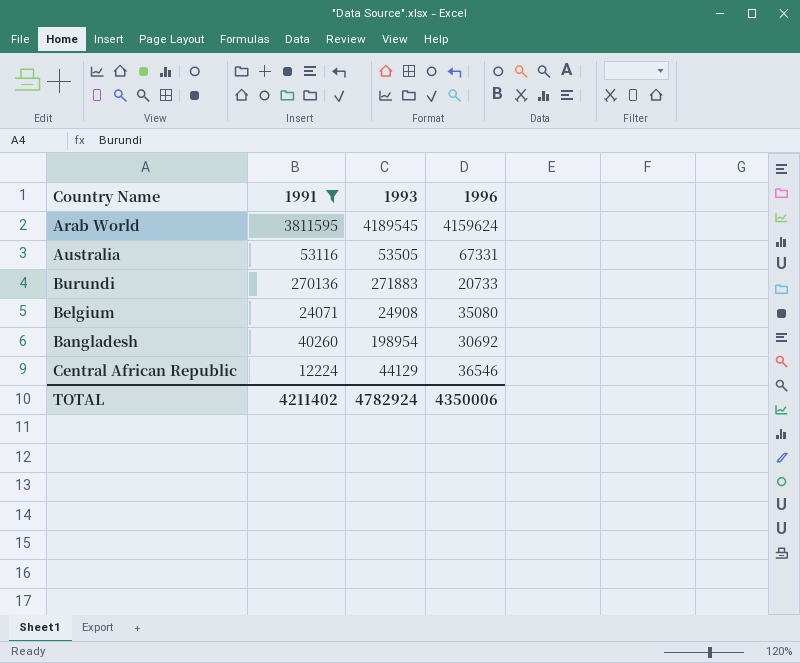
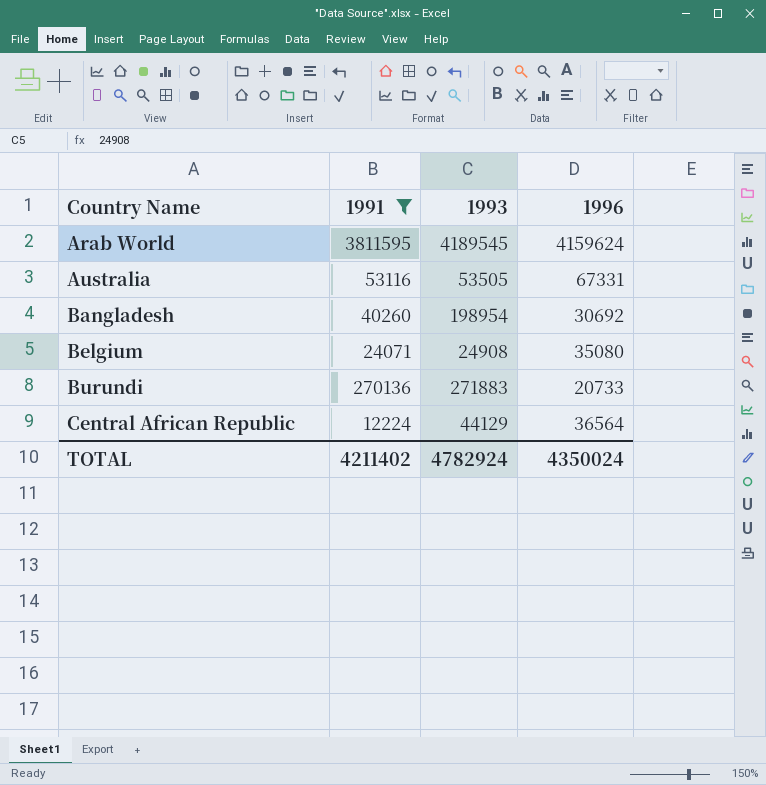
row order: none -> Country Name ascending
Central African Republic | 1996: 36546 -> 36564
TOTAL | 1996: 4350006 -> 4350024

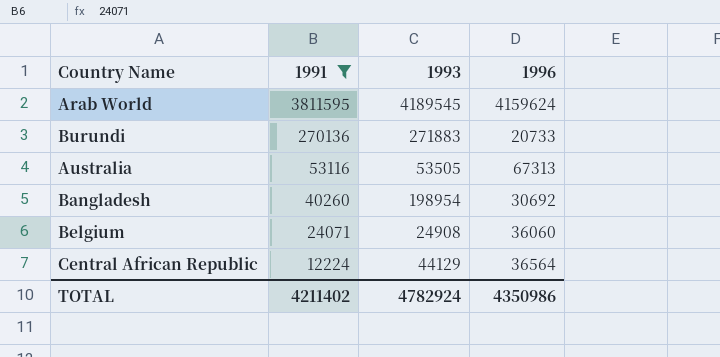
row order: Country Name ascending -> 1991 descending
Australia | 1996: 67331 -> 67313
Belgium | 1996: 35080 -> 36060
TOTAL | 1996: 4350024 -> 4350986

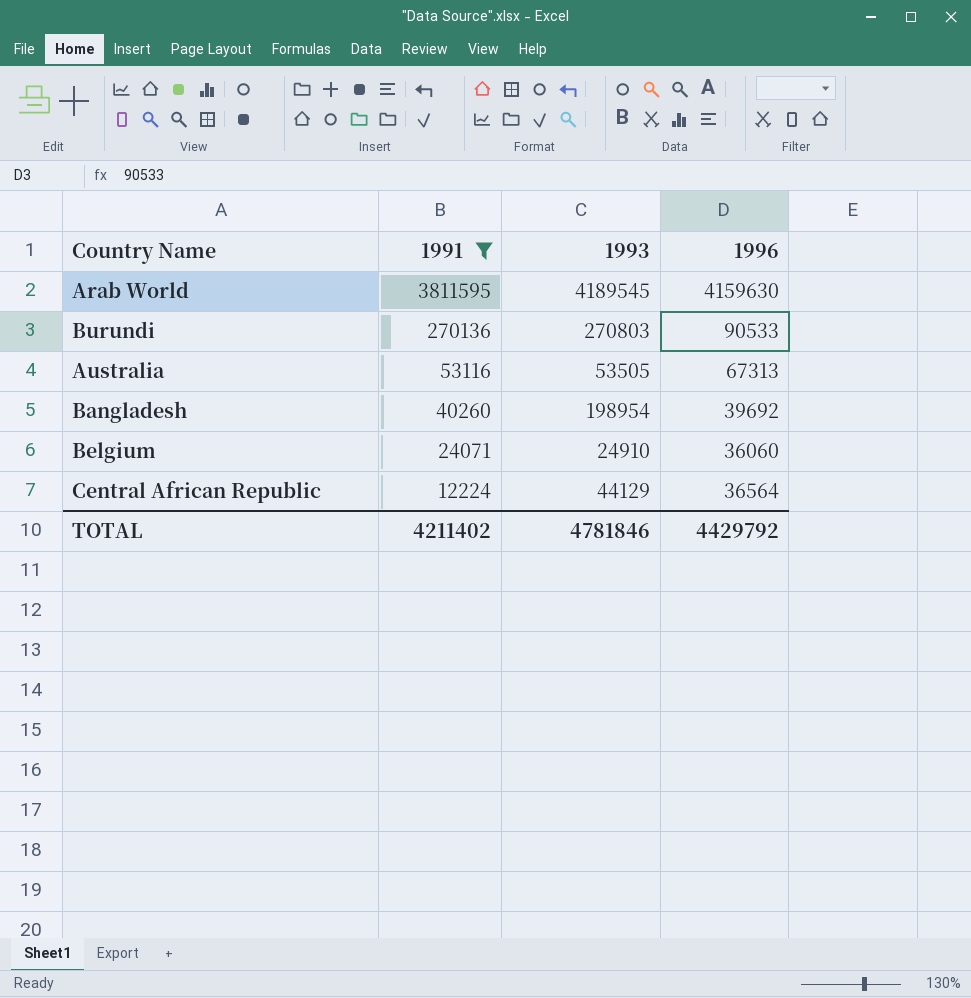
Arab World | 1996: 4159624 -> 4159630
Burundi | 1993: 271883 -> 270803
Burundi | 1996: 20733 -> 90533
Bangladesh | 1996: 30692 -> 39692
Belgium | 1993: 24908 -> 24910
TOTAL | 1993: 4782924 -> 4781846
TOTAL | 1996: 4350986 -> 4429792

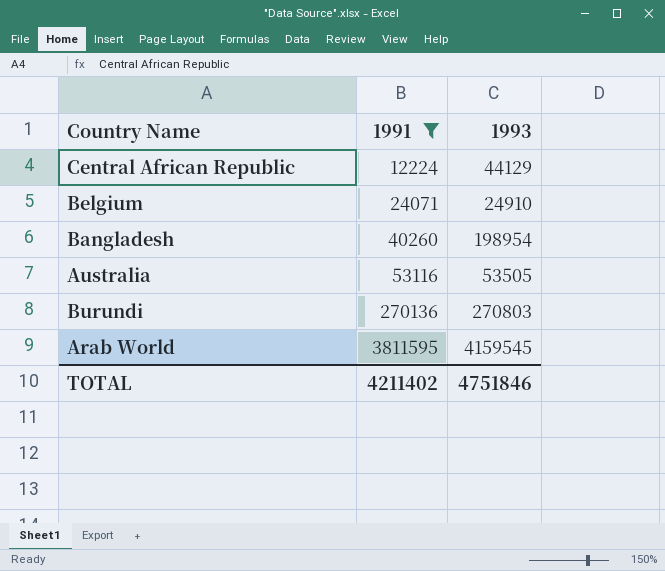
row order: 1991 descending -> 1991 ascending
column 1996 | position: 4 -> none
Arab World | 1993: 4189545 -> 4159545
TOTAL | 1993: 4781846 -> 4751846

